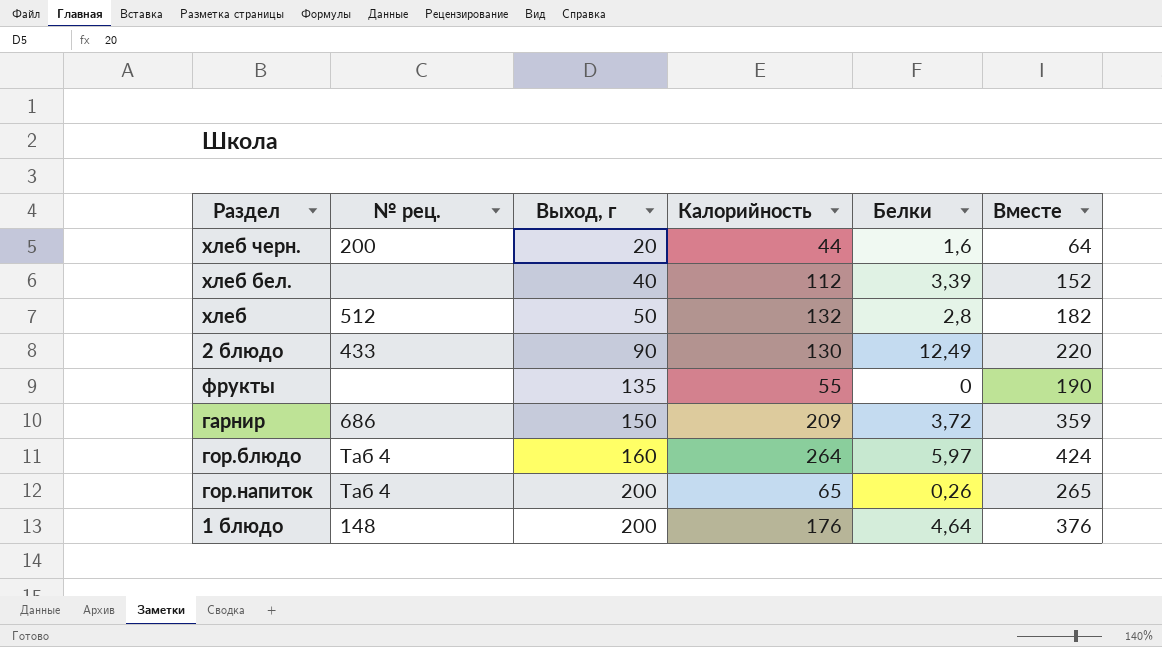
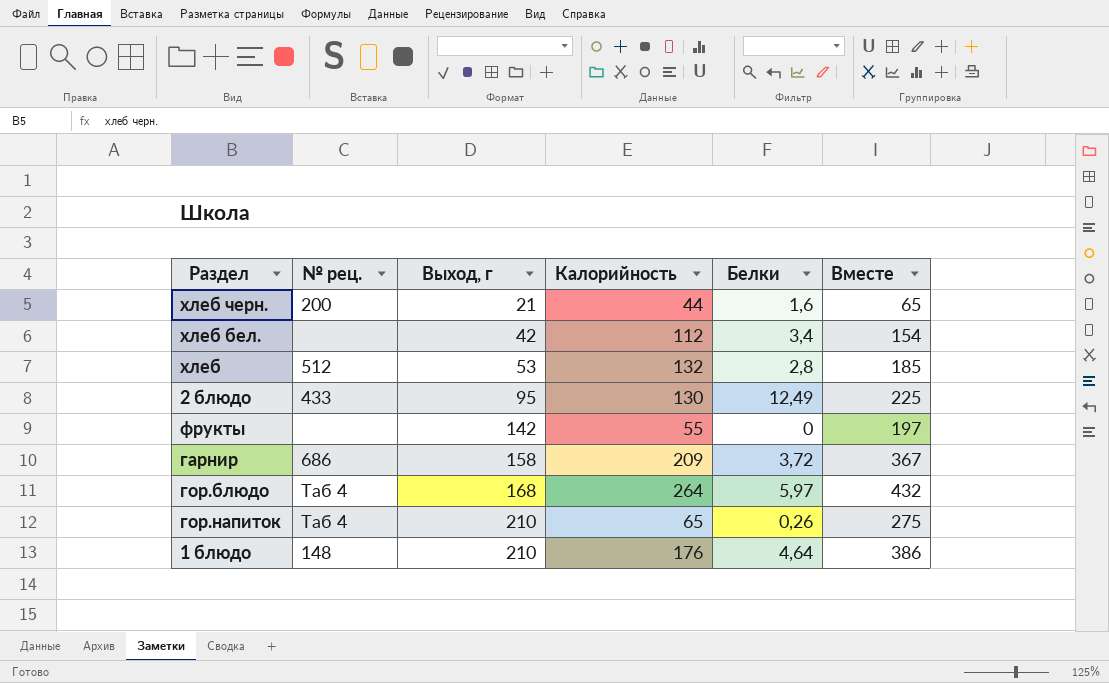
хлеб черн. | Выход, г: 20 -> 21
хлеб черн. | Вместе: 64 -> 65
хлеб бел. | Выход, г: 40 -> 42
хлеб бел. | Белки: 3,39 -> 3,4
хлеб бел. | Вместе: 152 -> 154
хлеб | Выход, г: 50 -> 53
хлеб | Вместе: 182 -> 185
2 блюдо | Выход, г: 90 -> 95
2 блюдо | Вместе: 220 -> 225
фрукты | Выход, г: 135 -> 142
фрукты | Вместе: 190 -> 197
гарнир | Выход, г: 150 -> 158
гарнир | Вместе: 359 -> 367
гор.блюдо | Выход, г: 160 -> 168
гор.блюдо | Вместе: 424 -> 432
гор.напиток | Выход, г: 200 -> 210
гор.напиток | Вместе: 265 -> 275
1 блюдо | Выход, г: 200 -> 210
1 блюдо | Вместе: 376 -> 386

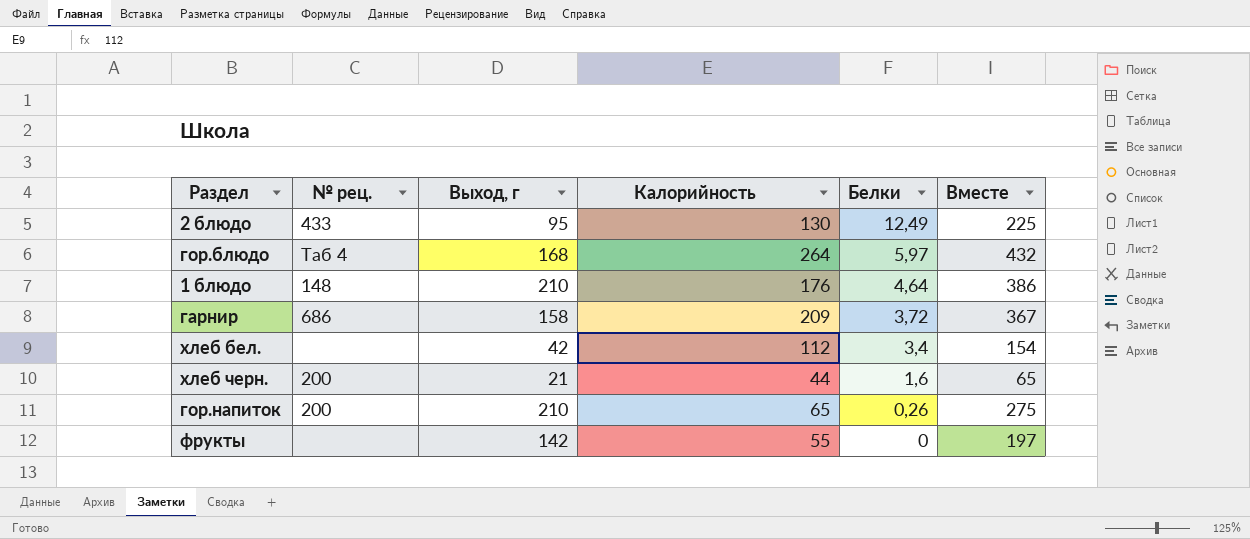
row order: Выход, г ascending -> Белки descending
row хлеб: 512 | 53 | 132 | 2,8 | 185 -> none
гор.напиток | № рец.: Таб 4 -> 200

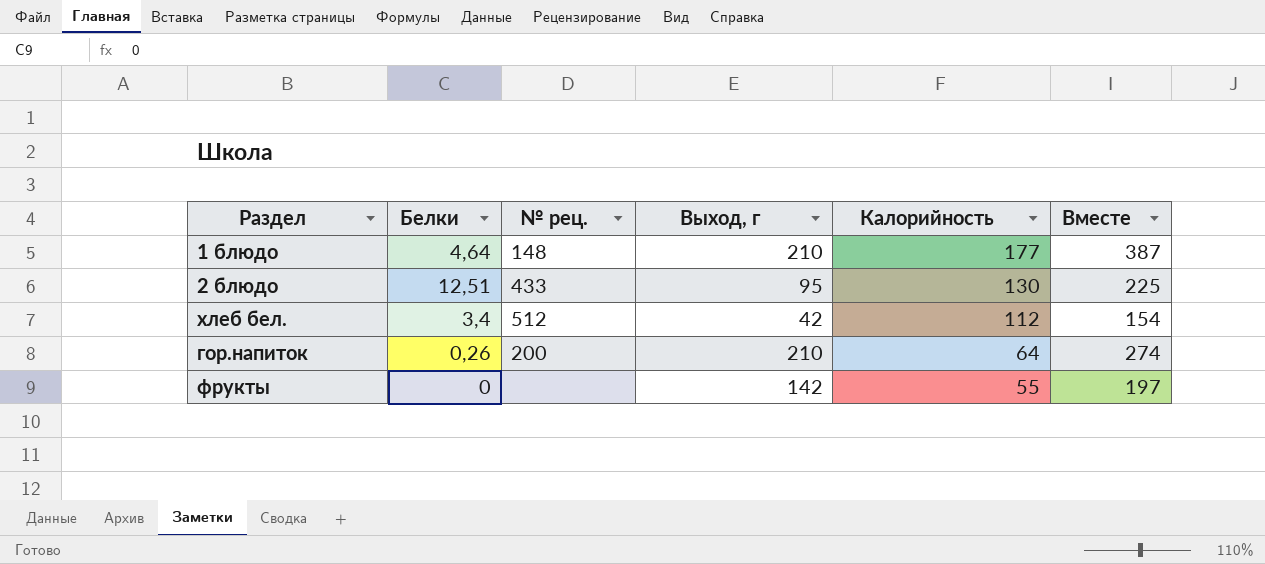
row order: Белки descending -> Калорийность descending
column Белки | position: 5 -> 2
row гор.блюдо: Таб 4 | 168 | 264 | 5,97 | 432 -> none
row гарнир: 686 | 158 | 209 | 3,72 | 367 -> none
row хлеб черн.: 200 | 21 | 44 | 1,6 | 65 -> none
1 блюдо | Калорийность: 176 -> 177
1 блюдо | Вместе: 386 -> 387
2 блюдо | Белки: 12,49 -> 12,51
хлеб бел. | № рец.: none -> 512
гор.напиток | Калорийность: 65 -> 64
гор.напиток | Вместе: 275 -> 274

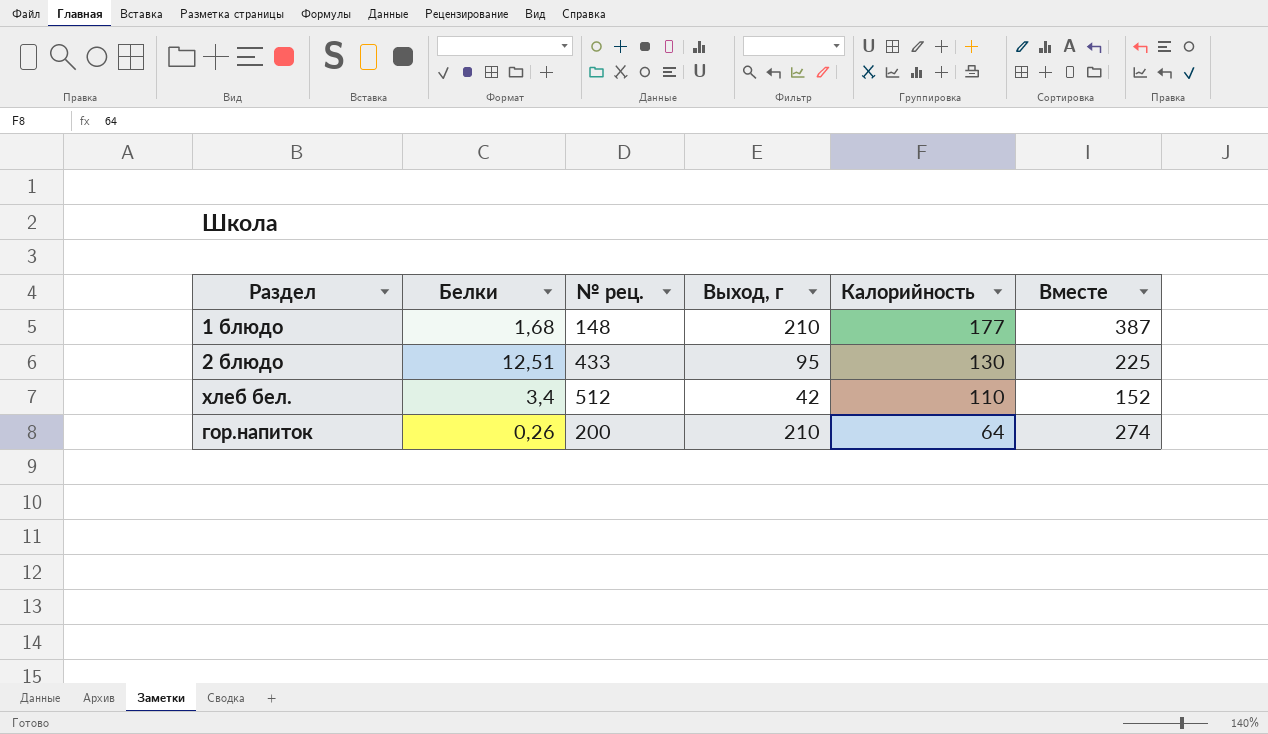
row фрукты: 0 | none | 142 | 55 | 197 -> none
1 блюдо | Белки: 4,64 -> 1,68
хлеб бел. | Калорийность: 112 -> 110
хлеб бел. | Вместе: 154 -> 152

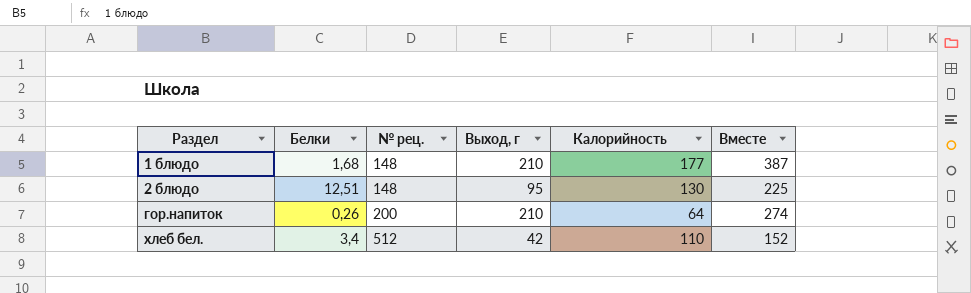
row order: Калорийность descending -> Раздел ascending
2 блюдо | № рец.: 433 -> 148

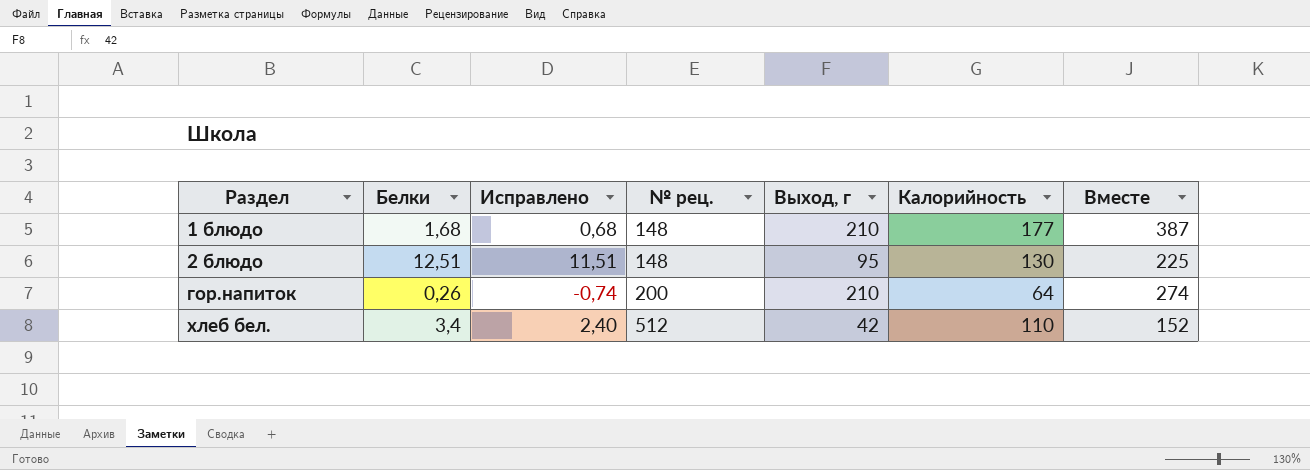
column Исправлено | formula: none -> [Белки] - 1

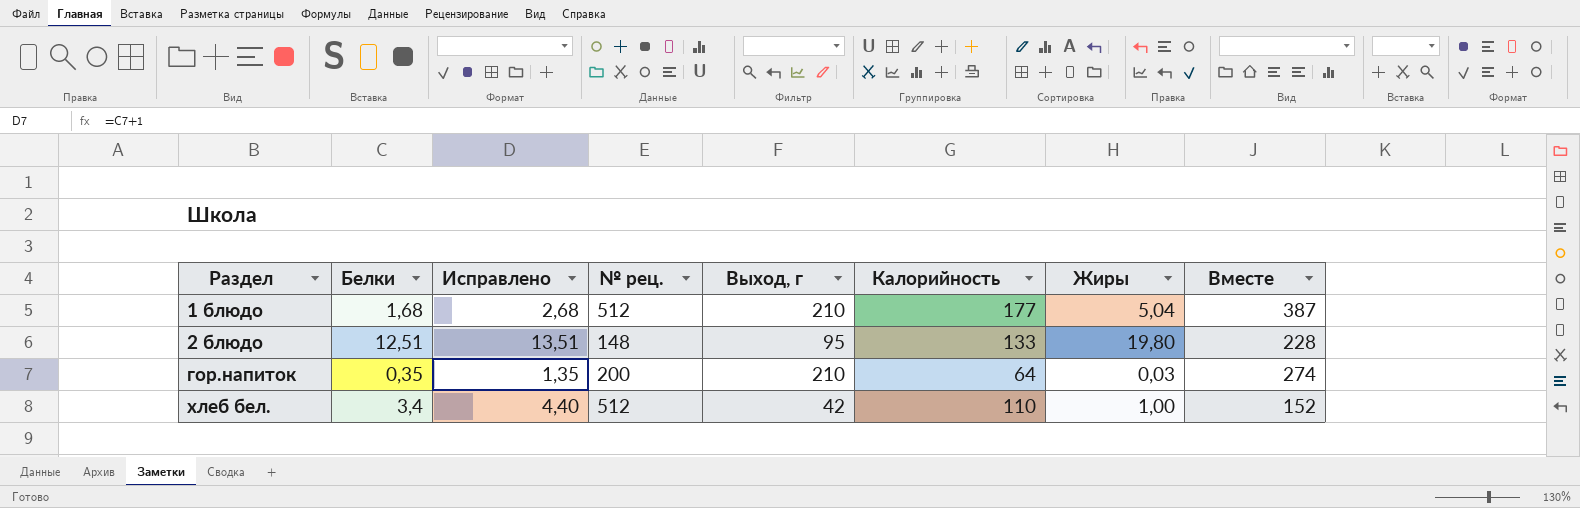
column Исправлено | formula: [Белки] - 1 -> [Белки] + 1
column Жиры | position: none -> 7
1 блюдо | № рец.: 148 -> 512
2 блюдо | Калорийность: 130 -> 133
2 блюдо | Вместе: 225 -> 228
гор.напиток | Белки: 0,26 -> 0,35

